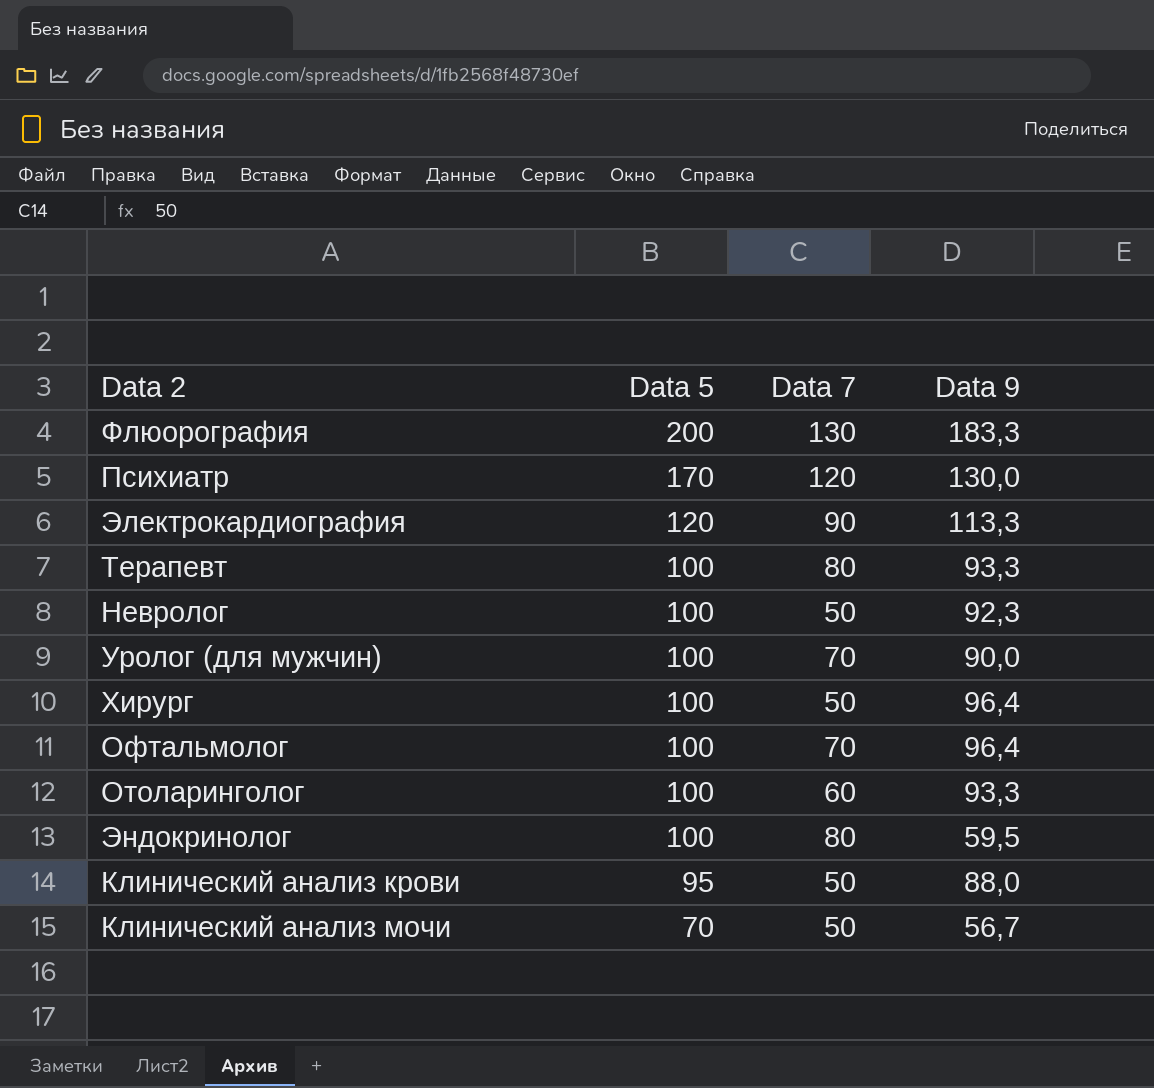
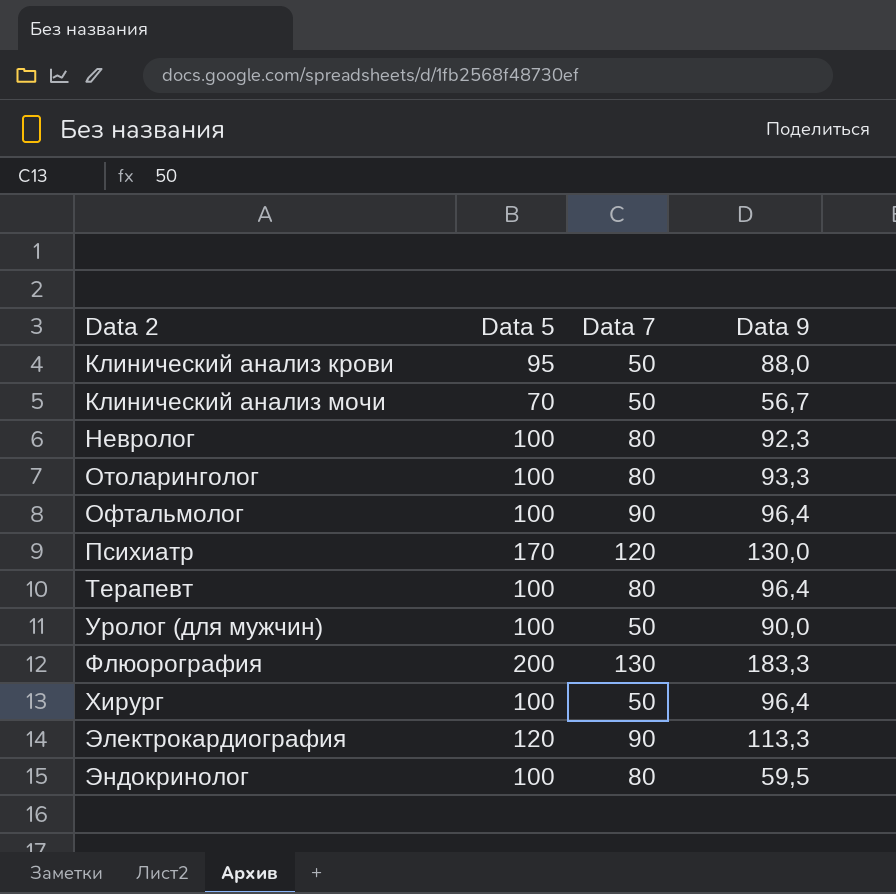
row order: Data 5 descending -> Data 2 ascending
Невролог | Data 7: 50 -> 80
Отоларинголог | Data 7: 60 -> 80
Офтальмолог | Data 7: 70 -> 90
Терапевт | Data 9: 93,3 -> 96,4
Уролог (для мужчин) | Data 7: 70 -> 50

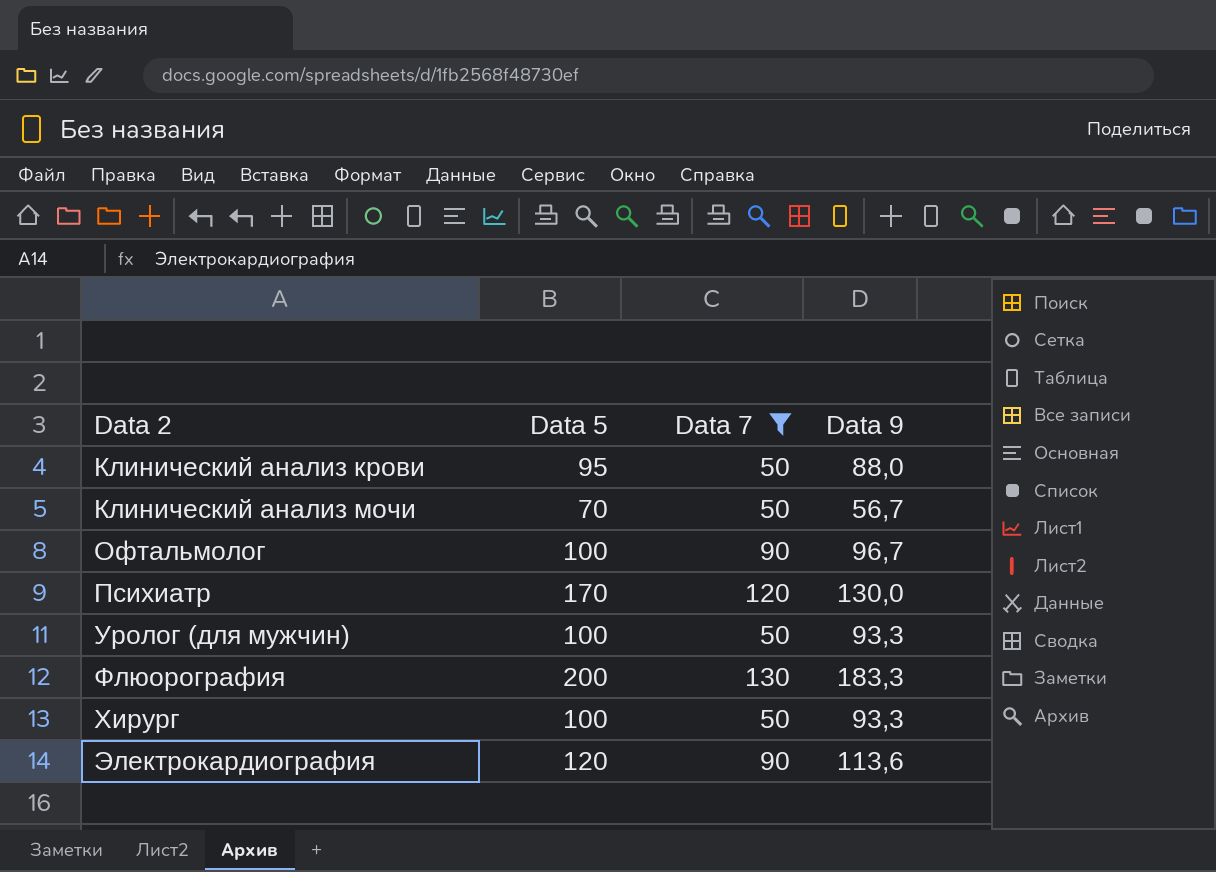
filter: none -> Data 7 != 80
Офтальмолог | Data 9: 96,4 -> 96,7
Уролог (для мужчин) | Data 9: 90,0 -> 93,3
Хирург | Data 9: 96,4 -> 93,3
Электрокардиография | Data 9: 113,3 -> 113,6

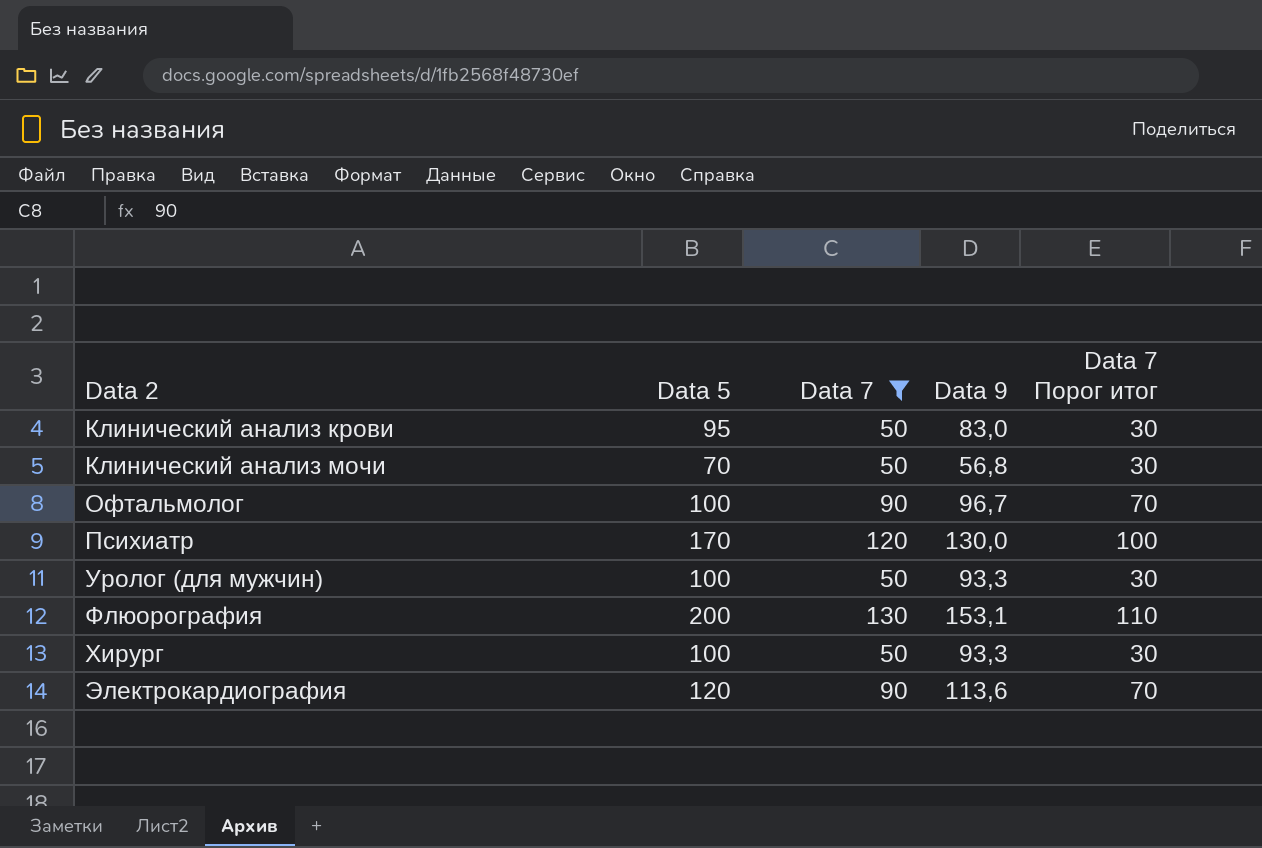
column Data 7 Порог итог | formula: none -> [Data 7] - 20
Клинический анализ крови | Data 9: 88,0 -> 83,0
Клинический анализ мочи | Data 9: 56,7 -> 56,8
Флюорография | Data 9: 183,3 -> 153,1

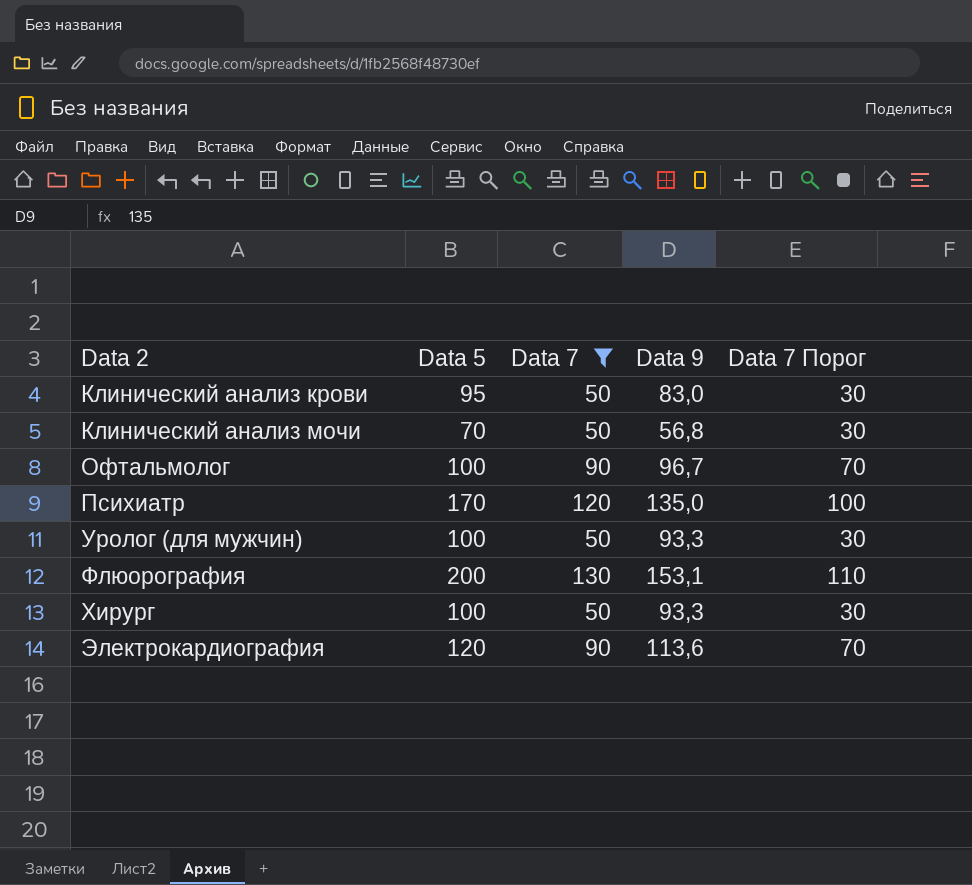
column name: Data 7 Порог итог -> Data 7 Порог
Психиатр | Data 9: 130,0 -> 135,0

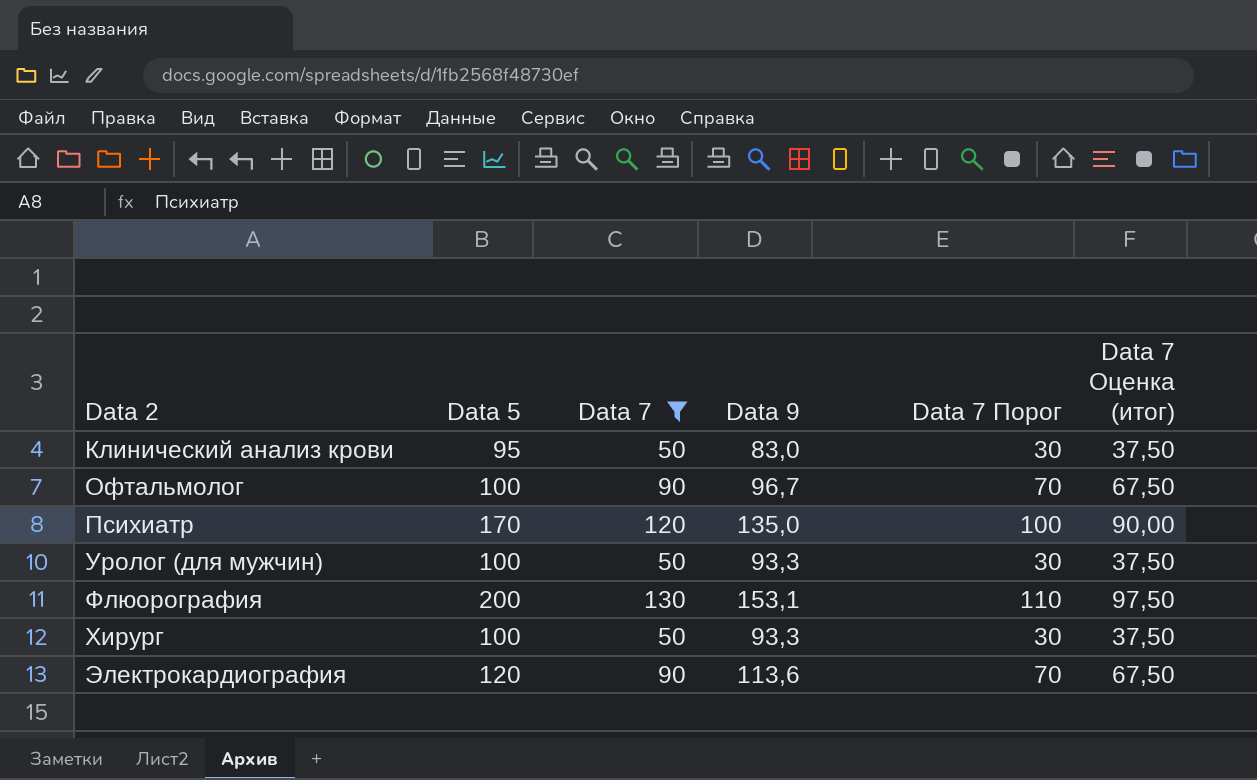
column Data 7 Оценка (итог) | formula: none -> [Data 7] * 0,75
row Клинический анализ мочи: 70 | 50 | 56,8 | 30 -> none

